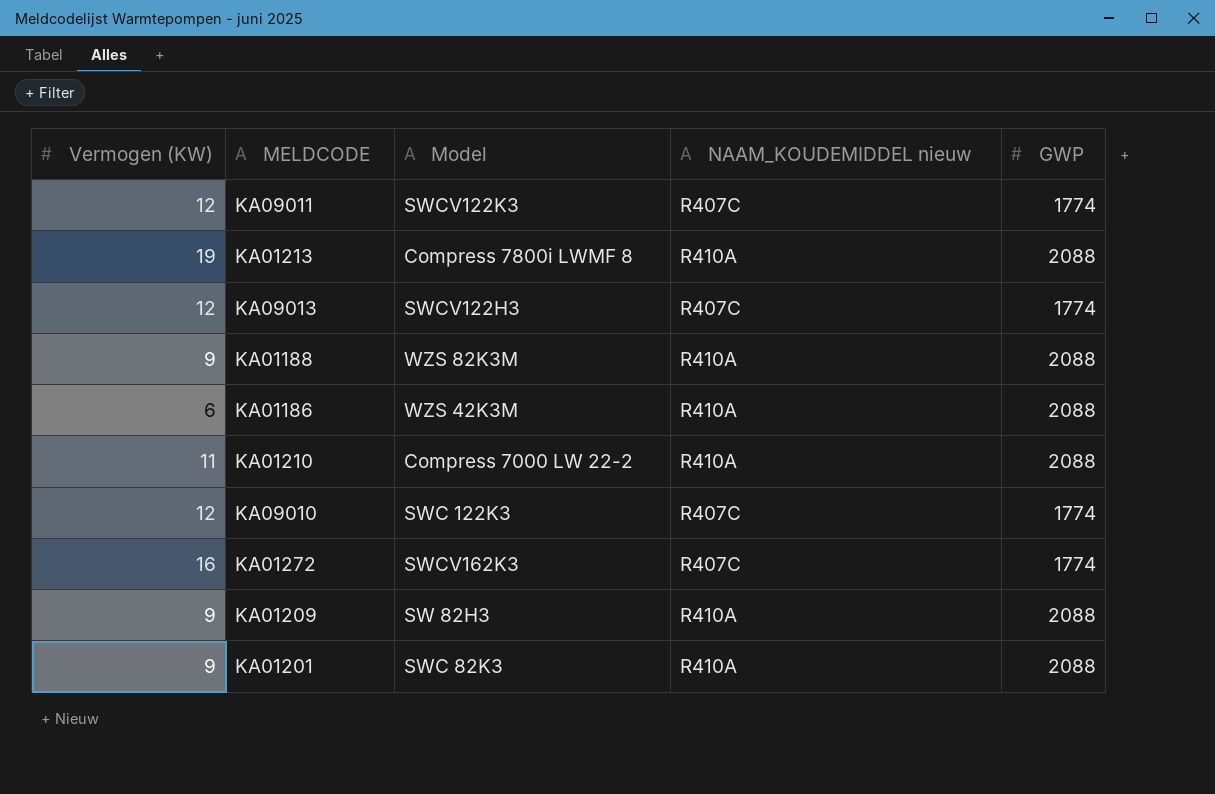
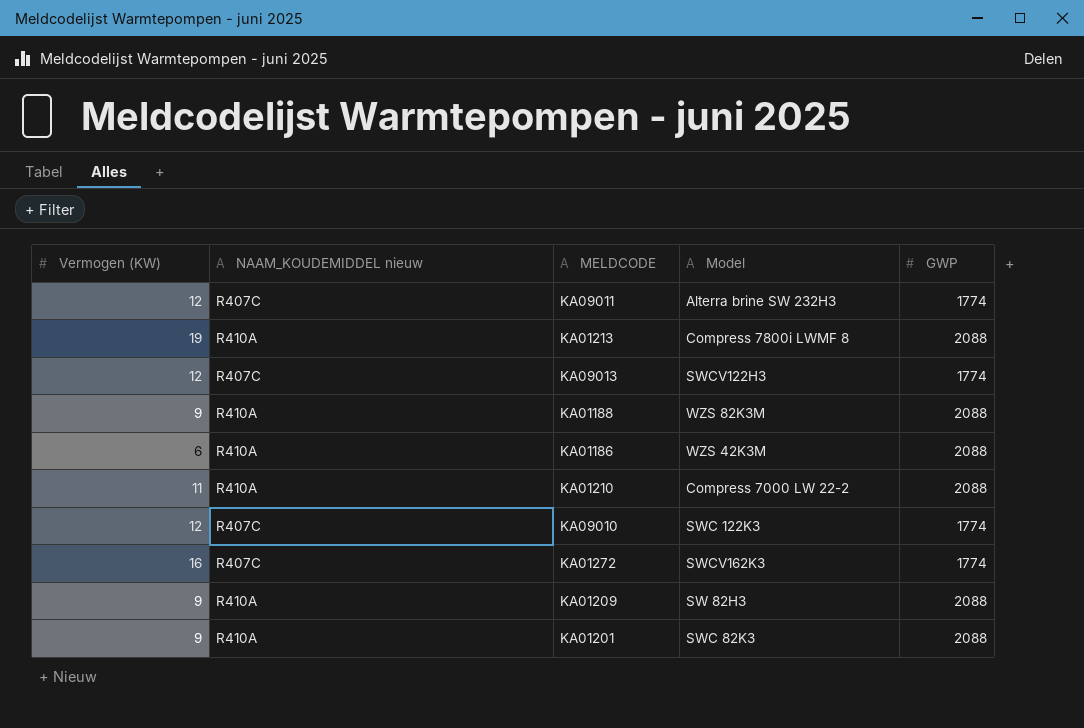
column NAAM_KOUDEMIDDEL nieuw | position: 4 -> 2
KA09011 | Model: SWCV122K3 -> Alterra brine SW 232H3

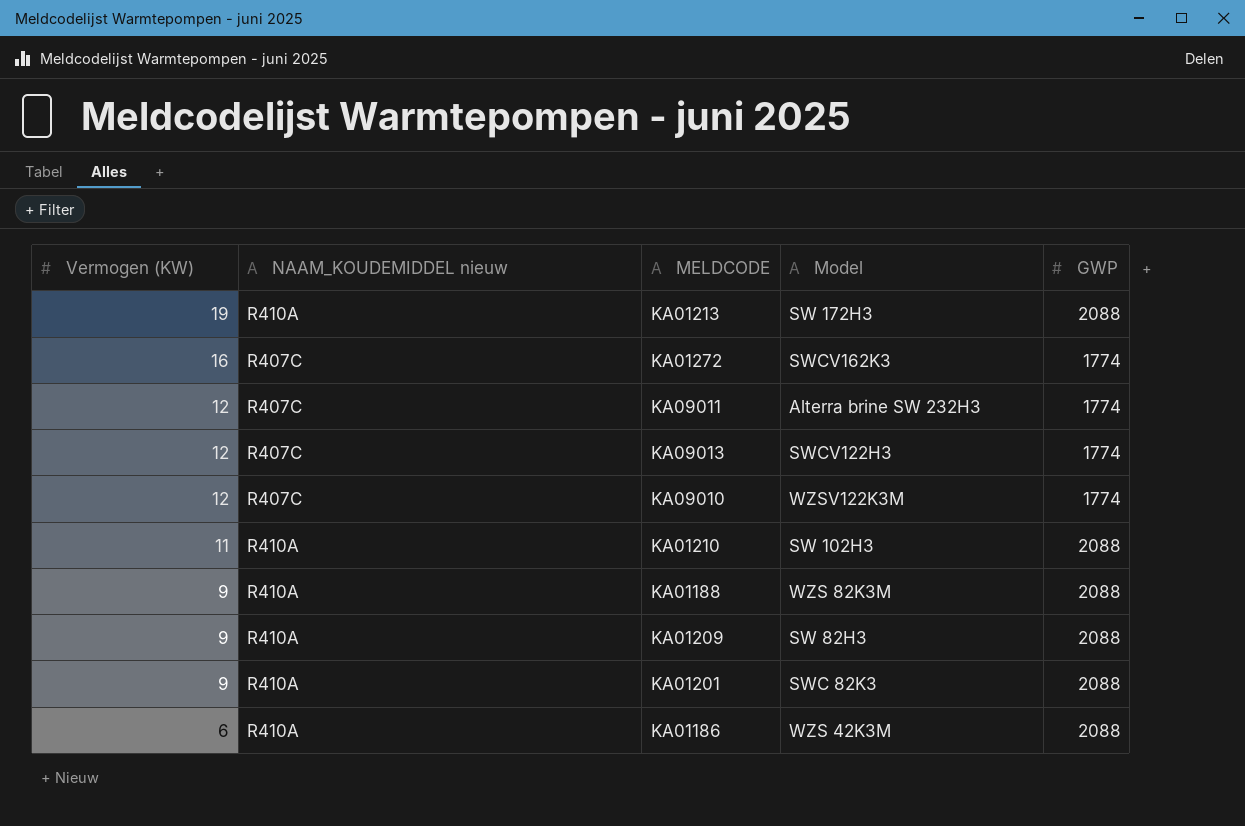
row order: none -> Vermogen (KW) descending
KA01213 | Model: Compress 7800i LWMF 8 -> SW 172H3
KA09010 | Model: SWC 122K3 -> WZSV122K3M
KA01210 | Model: Compress 7000 LW 22-2 -> SW 102H3

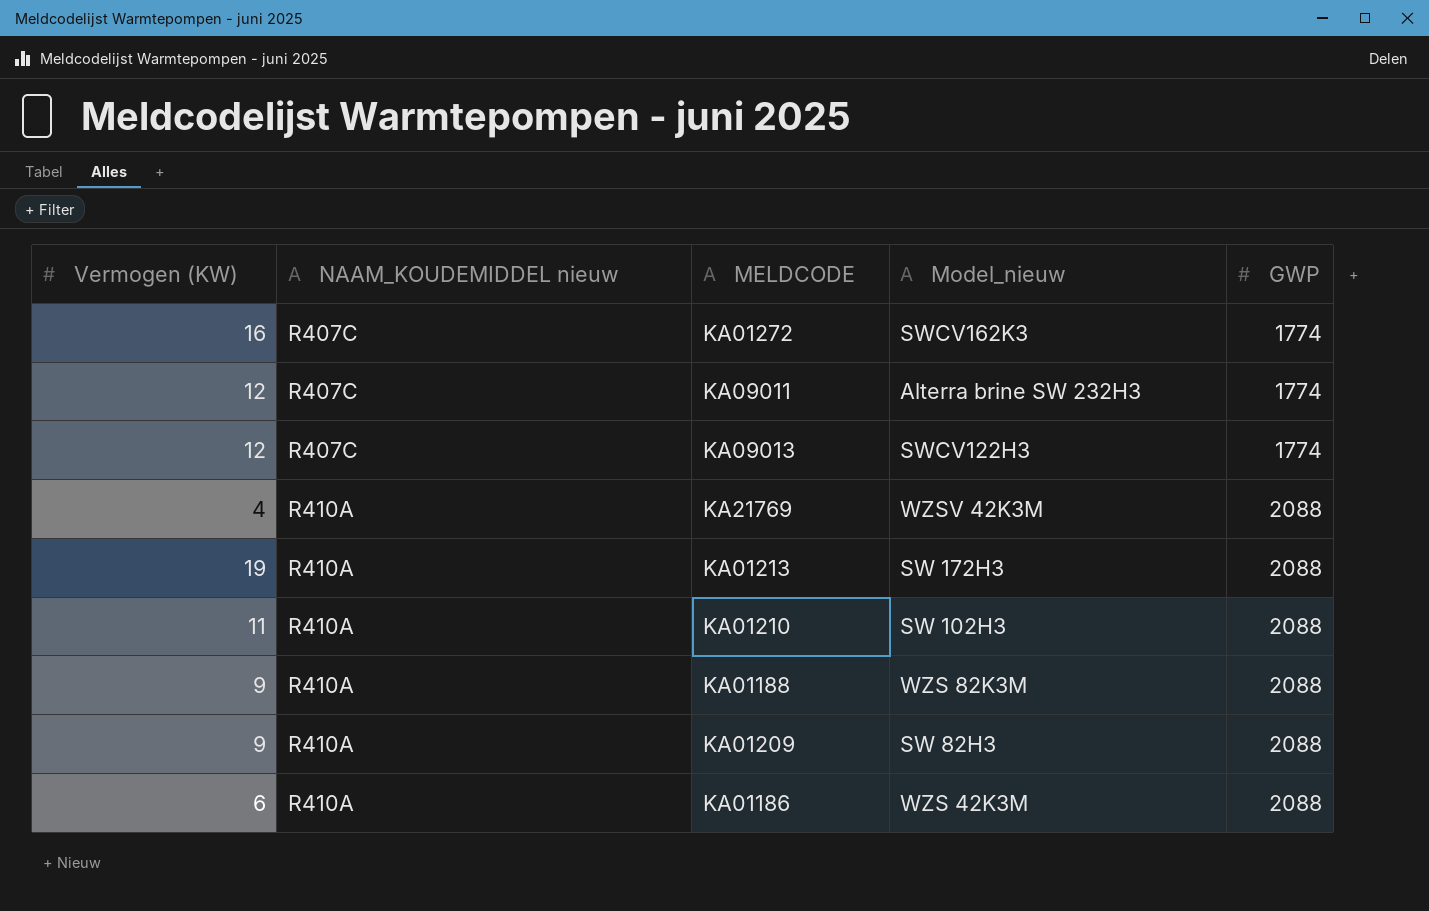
row order: Vermogen (KW) descending -> NAAM_KOUDEMIDDEL nieuw ascending
column name: Model -> Model_nieuw
row KA09010: 12 | R407C | WZSV122K3M | 1774 -> none
row KA01201: 9 | R410A | SWC 82K3 | 2088 -> none
row KA21769: none -> 4 | R410A | WZSV 42K3M | 2088

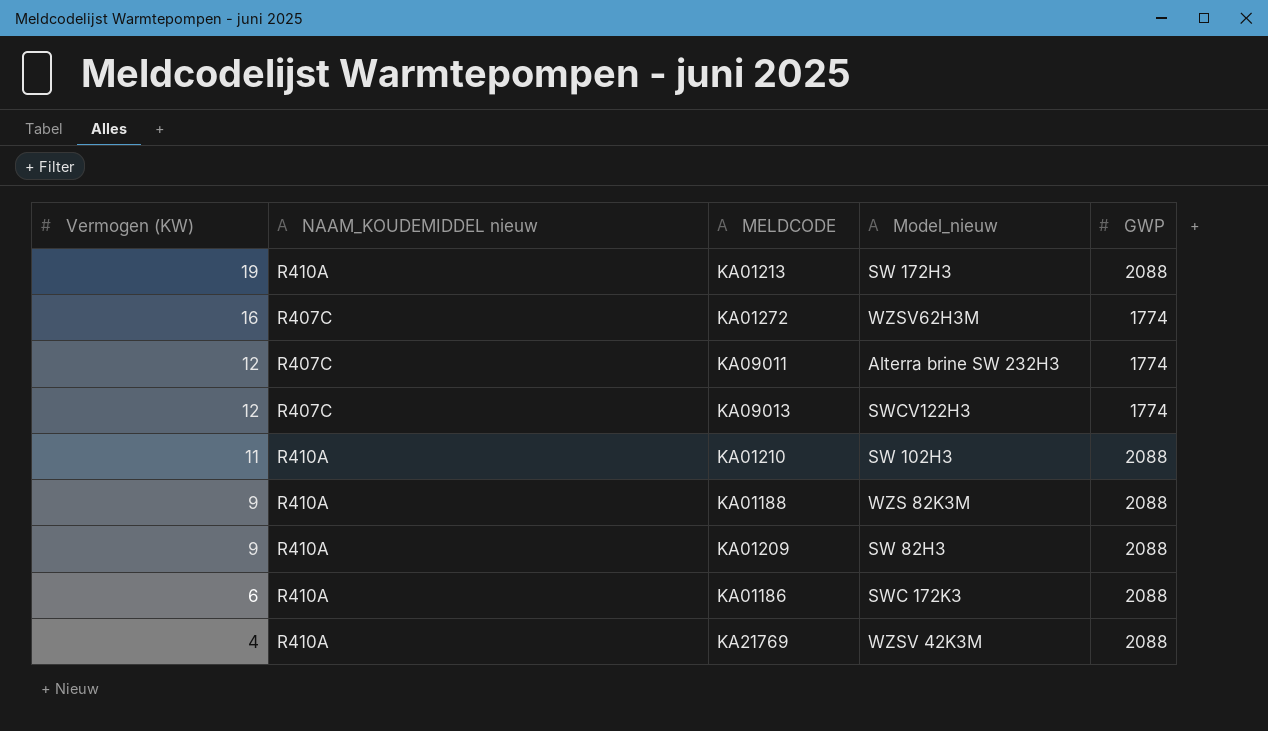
row order: NAAM_KOUDEMIDDEL nieuw ascending -> Vermogen (KW) descending
KA01272 | Model_nieuw: SWCV162K3 -> WZSV62H3M
KA01186 | Model_nieuw: WZS 42K3M -> SWC 172K3

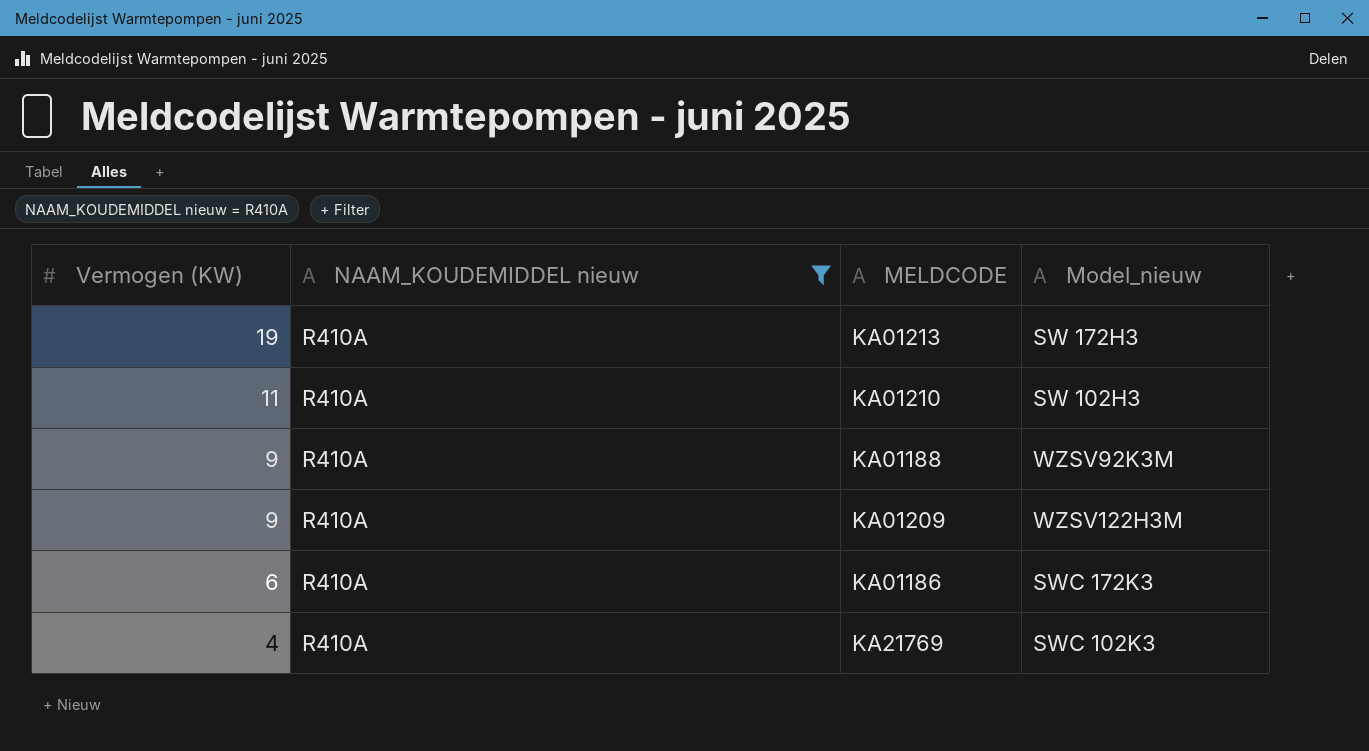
filter: none -> NAAM_KOUDEMIDDEL nieuw = R410A
column GWP | position: 5 -> none
KA01188 | Model_nieuw: WZS 82K3M -> WZSV92K3M
KA01209 | Model_nieuw: SW 82H3 -> WZSV122H3M
KA21769 | Model_nieuw: WZSV 42K3M -> SWC 102K3

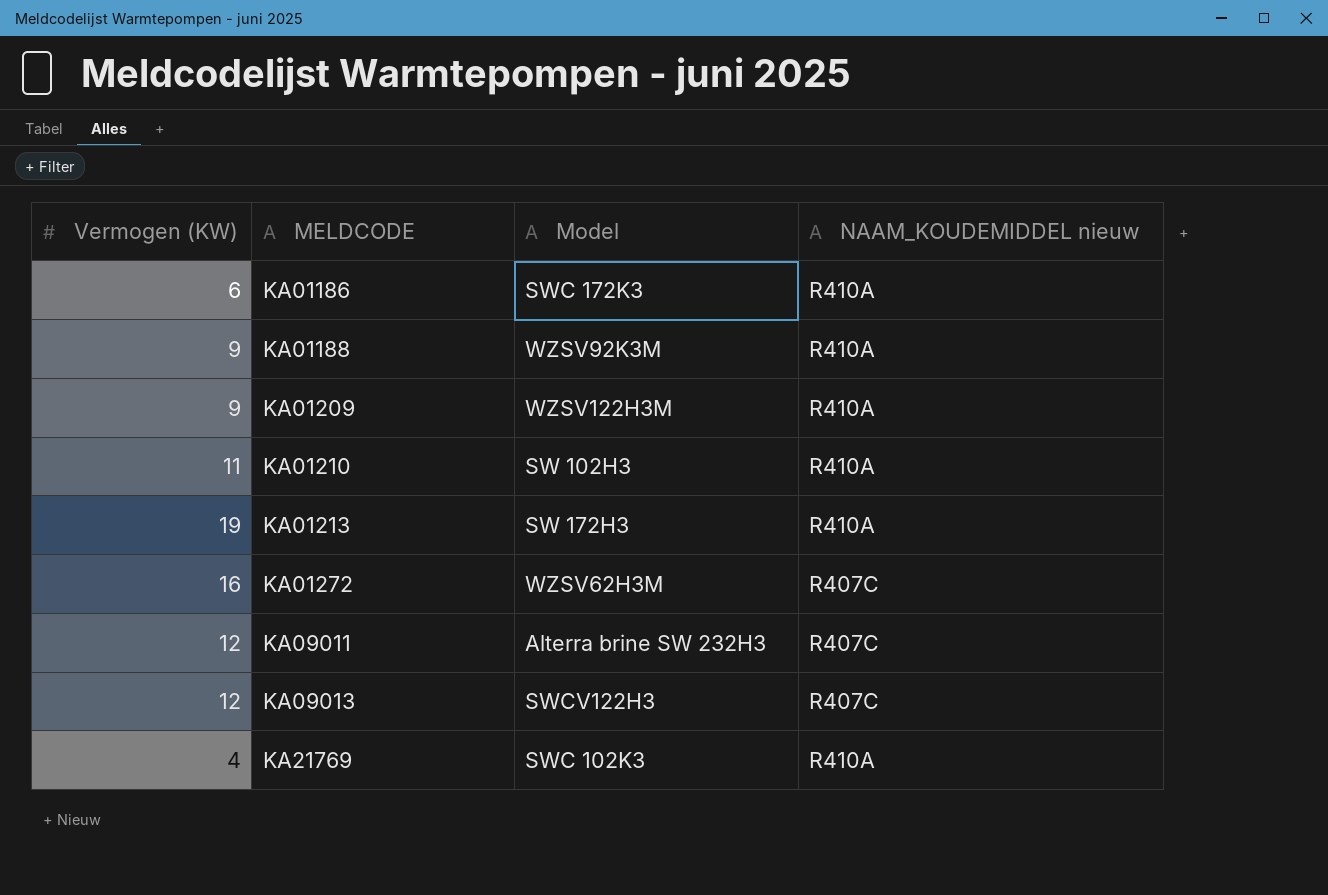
filter: NAAM_KOUDEMIDDEL nieuw = R410A -> none
row order: Vermogen (KW) descending -> MELDCODE ascending
column name: Model_nieuw -> Model
column NAAM_KOUDEMIDDEL nieuw | position: 2 -> 4

